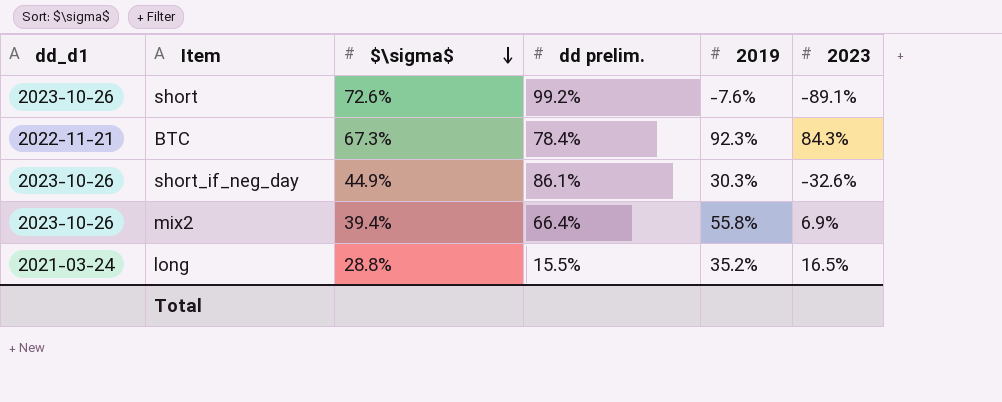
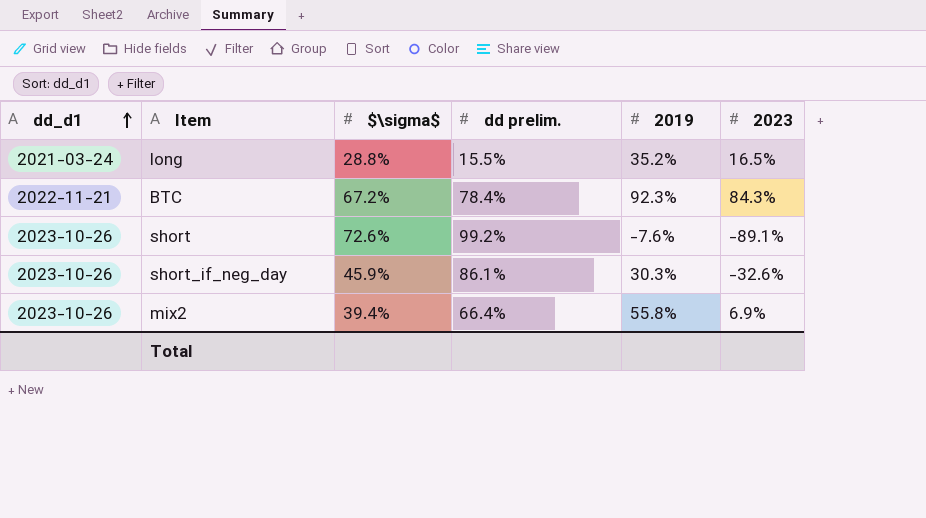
row order: $\sigma$ descending -> dd_d1 ascending
BTC | $\sigma$: 67.3% -> 67.2%
short_if_neg_day | $\sigma$: 44.9% -> 45.9%

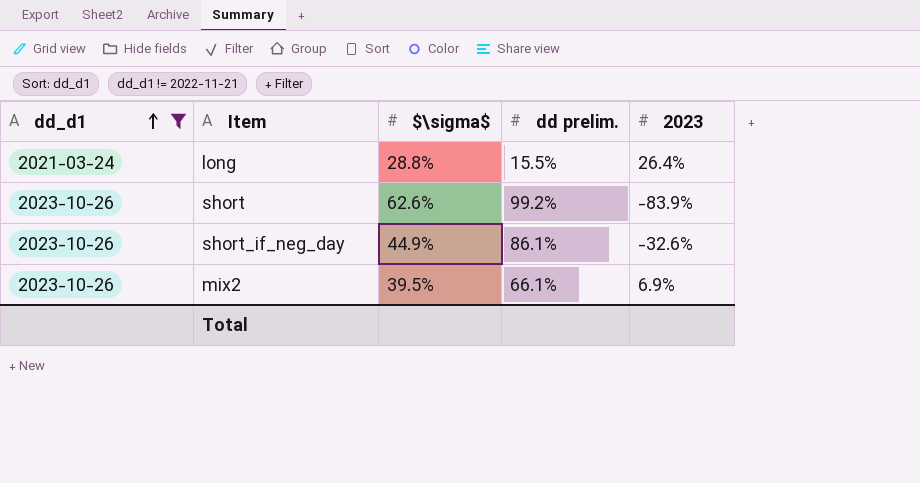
filter: none -> dd_d1 != 2022-11-21
column 2019 | position: 5 -> none
long | 2023: 16.5% -> 26.4%
short | $\sigma$: 72.6% -> 62.6%
short | 2023: -89.1% -> -83.9%
short_if_neg_day | $\sigma$: 45.9% -> 44.9%
mix2 | $\sigma$: 39.4% -> 39.5%
mix2 | dd prelim.: 66.4% -> 66.1%

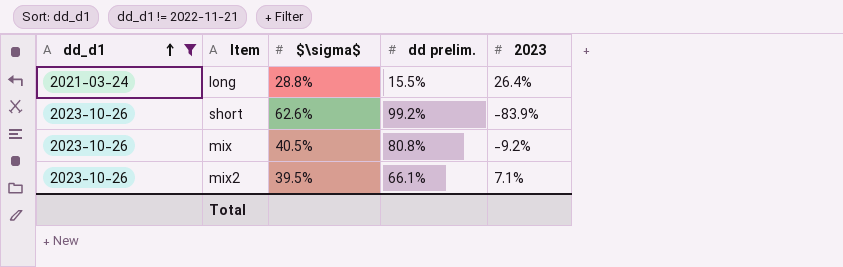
row short_if_neg_day: 2023-10-26 | 44.9% | 86.1% | -32.6% -> none
row mix: none -> 2023-10-26 | 40.5% | 80.8% | -9.2%
mix2 | 2023: 6.9% -> 7.1%

